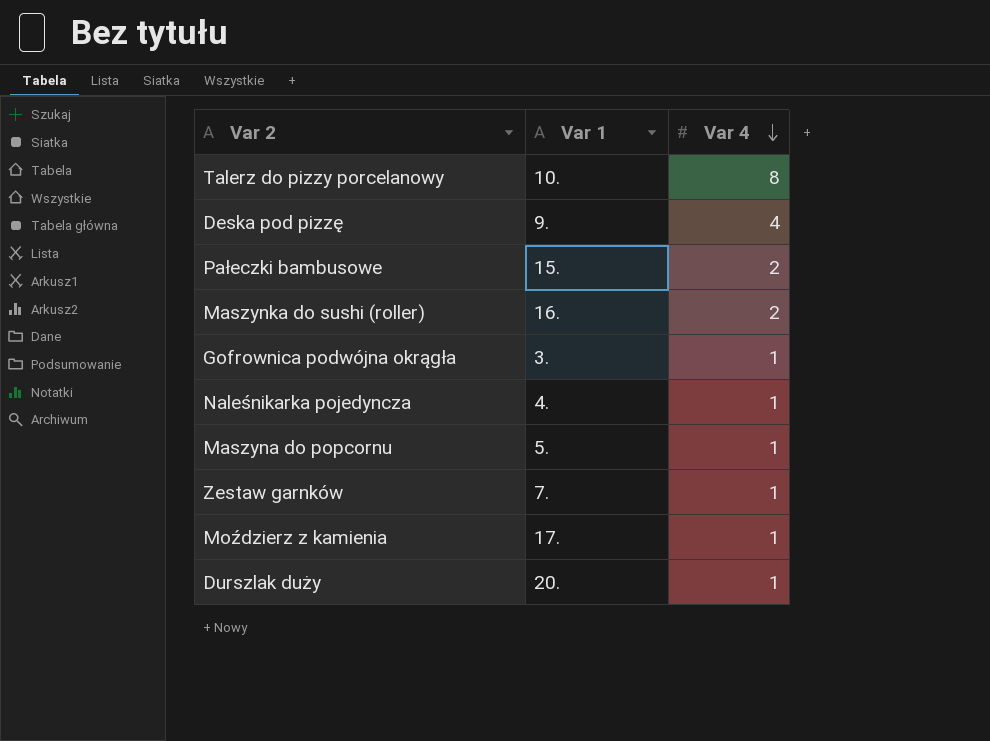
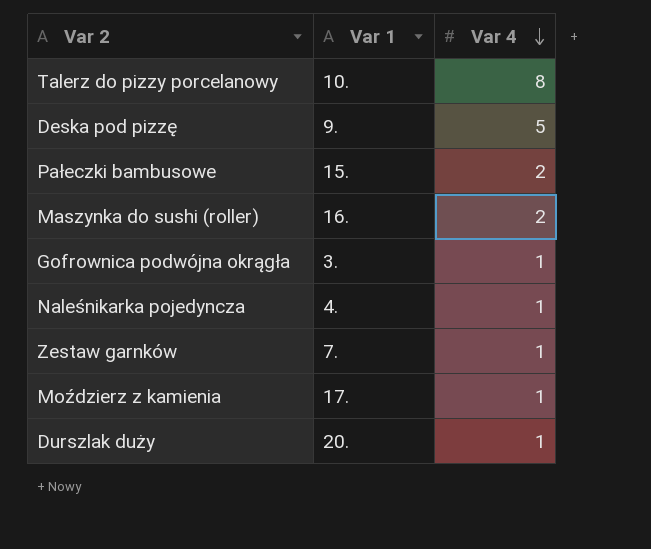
row Maszyna do popcornu: 5. | 1 -> none
Deska pod pizzę | Var 4: 4 -> 5

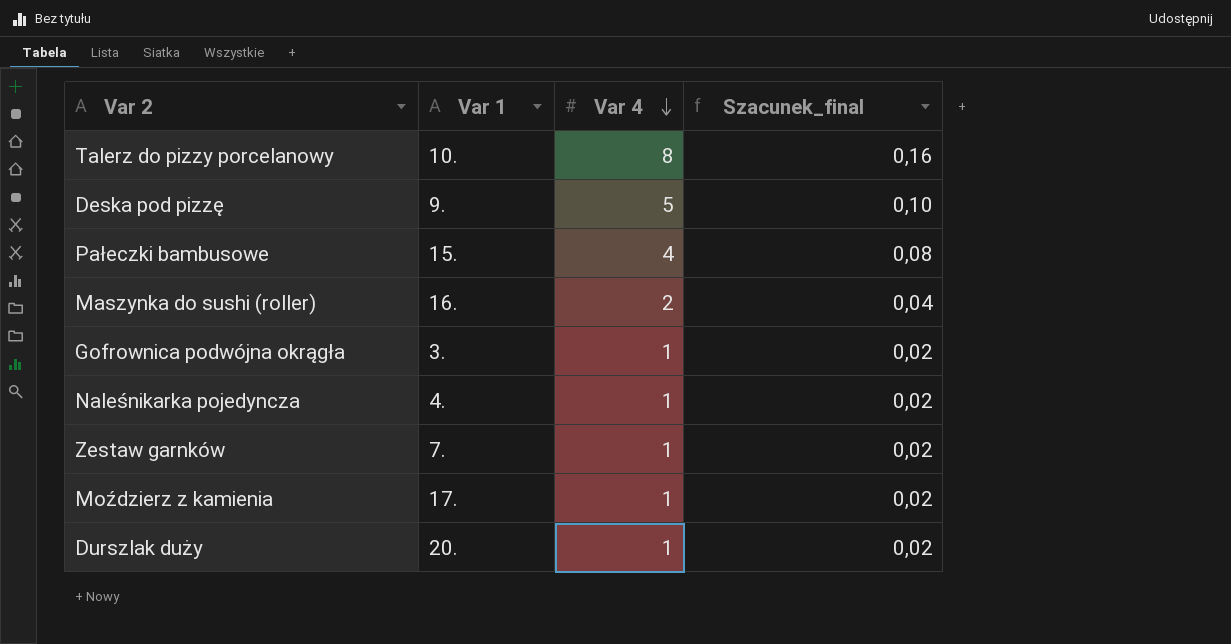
column Szacunek_final | formula: none -> [Var 4] * 0,02
Pałeczki bambusowe | Var 4: 2 -> 4

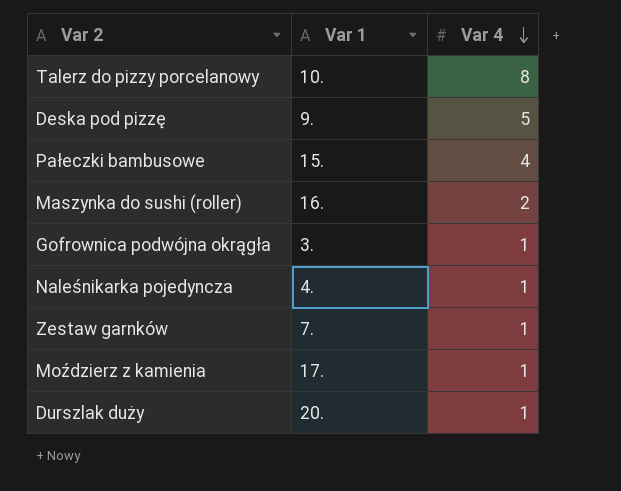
column Szacunek_final | formula: [Var 4] * 0,02 -> none

